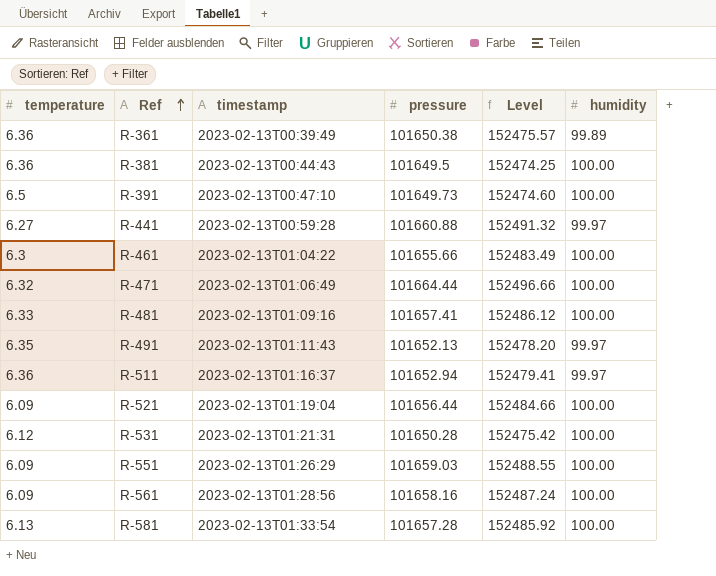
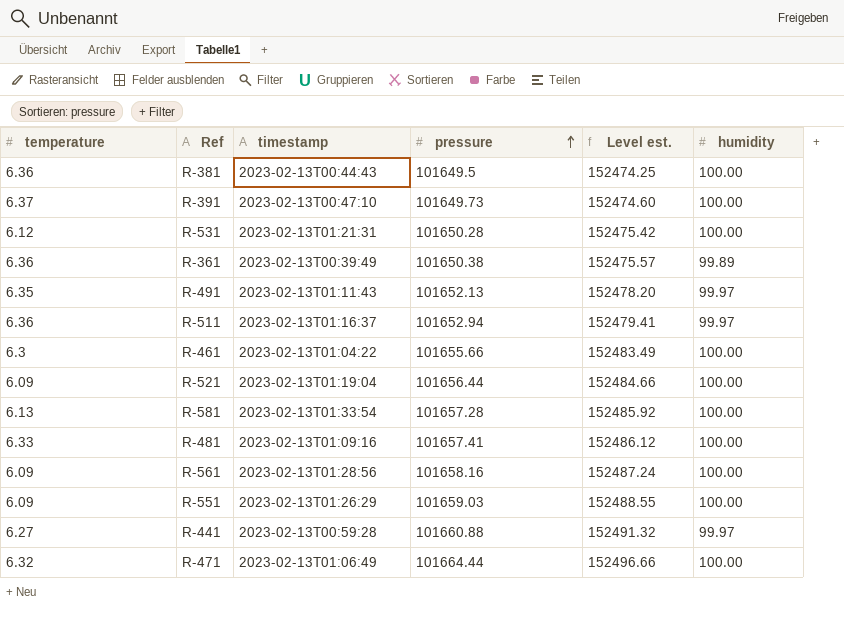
row order: Ref ascending -> pressure ascending
column name: Level -> Level est.
R-391 | temperature: 6.5 -> 6.37

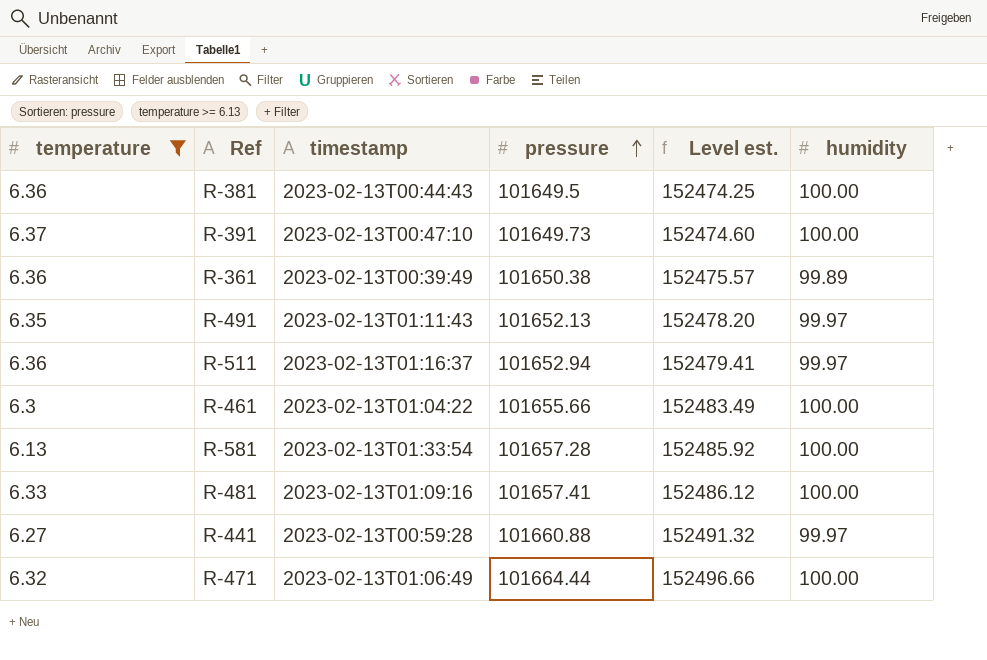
filter: none -> temperature >= 6.13

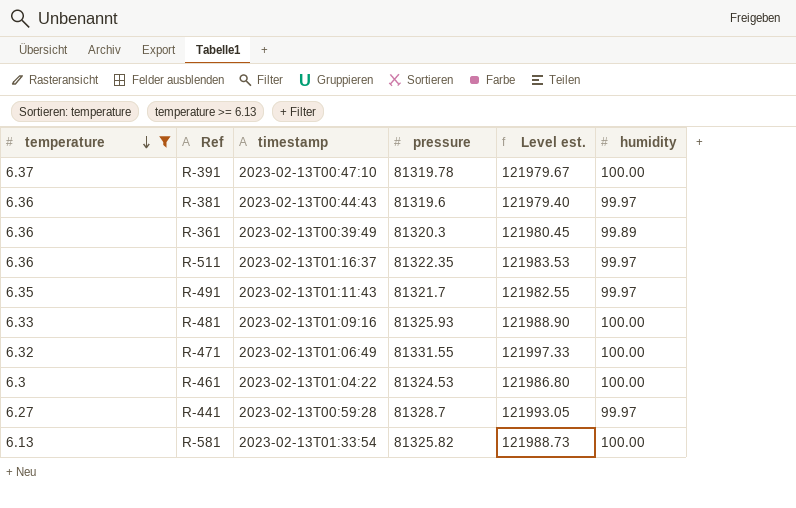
row order: pressure ascending -> temperature descending
R-391 | pressure: 101649.73 -> 81319.78
R-391 | Level est.: 152474.60 -> 121979.67
R-381 | pressure: 101649.5 -> 81319.6
R-381 | Level est.: 152474.25 -> 121979.40
R-381 | humidity: 100.00 -> 99.97
R-361 | pressure: 101650.38 -> 81320.3
R-361 | Level est.: 152475.57 -> 121980.45
R-511 | pressure: 101652.94 -> 81322.35
R-511 | Level est.: 152479.41 -> 121983.53
R-491 | pressure: 101652.13 -> 81321.7
R-491 | Level est.: 152478.20 -> 121982.55
R-481 | pressure: 101657.41 -> 81325.93
R-481 | Level est.: 152486.12 -> 121988.90
R-471 | pressure: 101664.44 -> 81331.55
R-471 | Level est.: 152496.66 -> 121997.33
R-461 | pressure: 101655.66 -> 81324.53
R-461 | Level est.: 152483.49 -> 121986.80
R-441 | pressure: 101660.88 -> 81328.7
R-441 | Level est.: 152491.32 -> 121993.05
R-581 | pressure: 101657.28 -> 81325.82
R-581 | Level est.: 152485.92 -> 121988.73

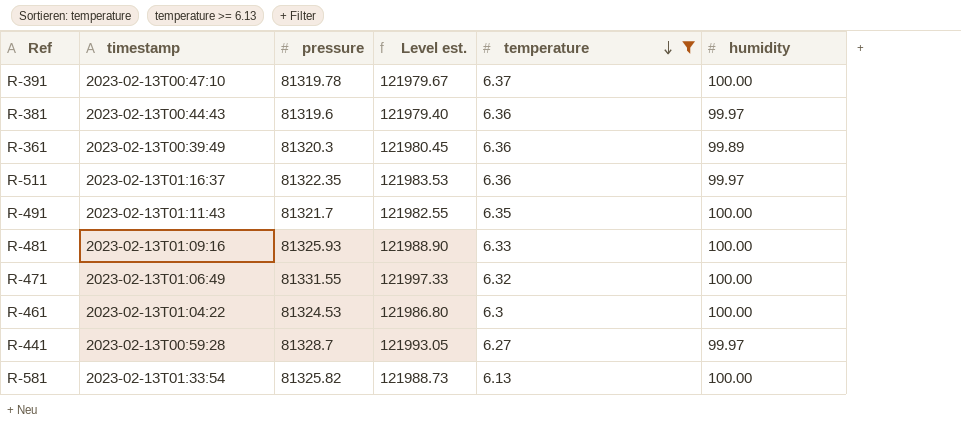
column temperature | position: 1 -> 5
R-491 | humidity: 99.97 -> 100.00

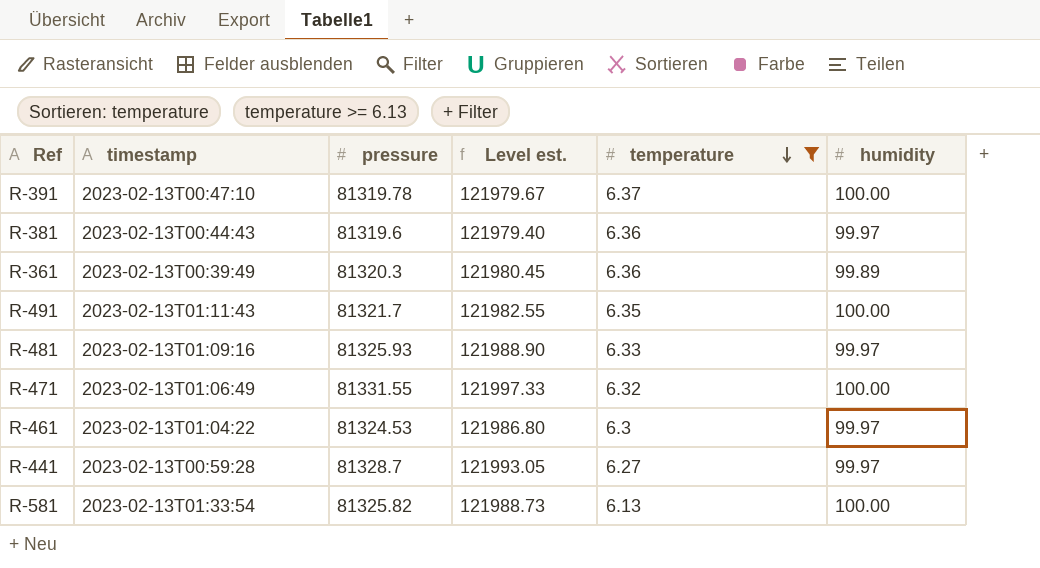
row R-511: 2023-02-13T01:16:37 | 81322.35 | 121983.53 | 6.36 | 99.97 -> none
R-481 | humidity: 100.00 -> 99.97
R-461 | humidity: 100.00 -> 99.97

